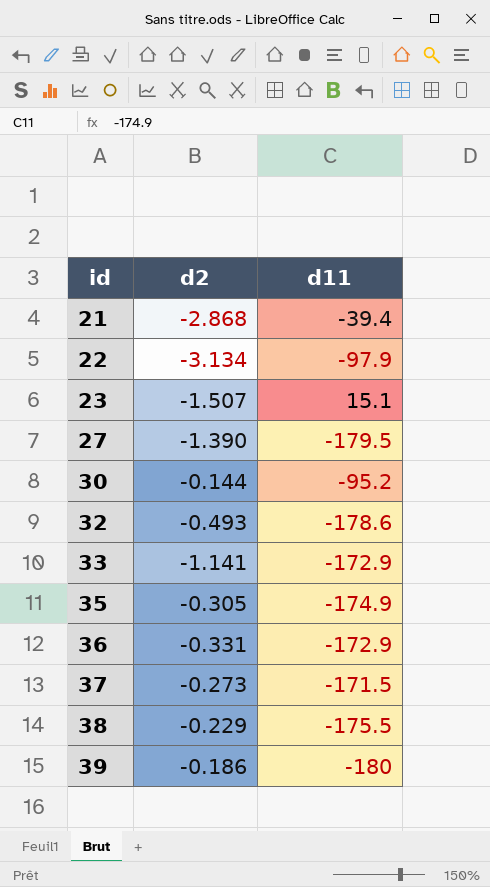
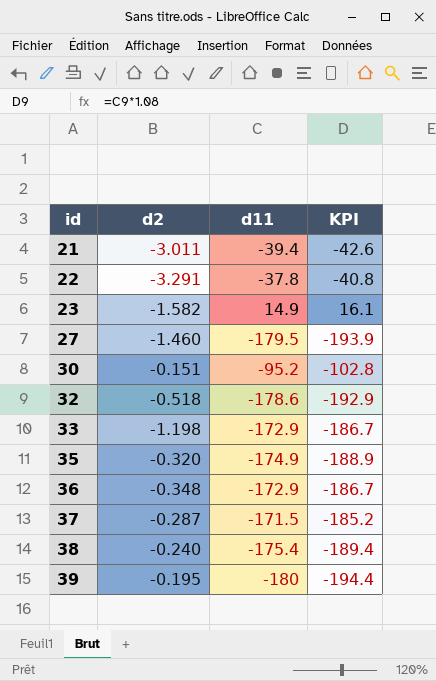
column KPI | formula: none -> [d11] * 1.08
21 | d2: -2.868 -> -3.011
22 | d2: -3.134 -> -3.291
22 | d11: -97.9 -> -37.8
23 | d2: -1.507 -> -1.582
23 | d11: 15.1 -> 14.9
27 | d2: -1.390 -> -1.460
30 | d2: -0.144 -> -0.151
32 | d2: -0.493 -> -0.518
33 | d2: -1.141 -> -1.198
35 | d2: -0.305 -> -0.320
36 | d2: -0.331 -> -0.348
37 | d2: -0.273 -> -0.287
38 | d2: -0.229 -> -0.240
38 | d11: -175.5 -> -175.4
39 | d2: -0.186 -> -0.195

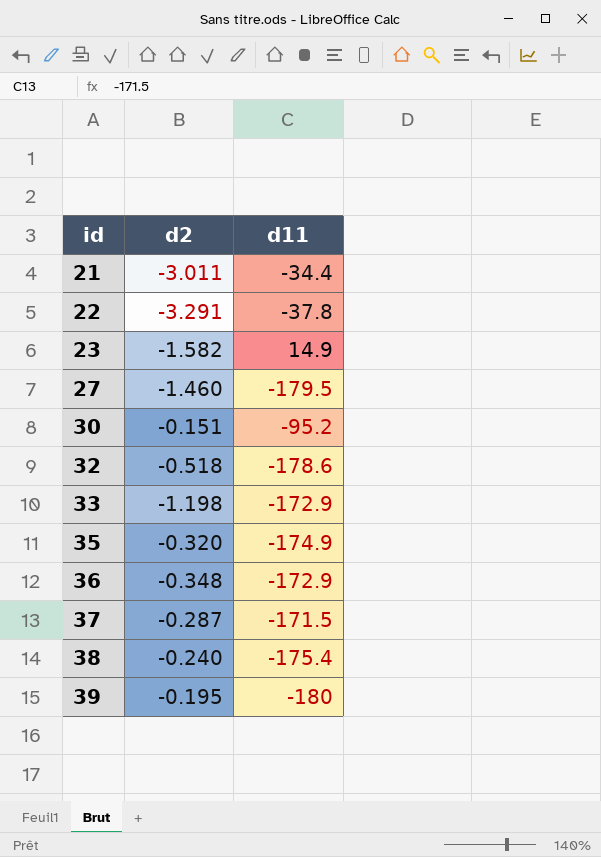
column KPI | formula: [d11] * 1.08 -> none
21 | d11: -39.4 -> -34.4

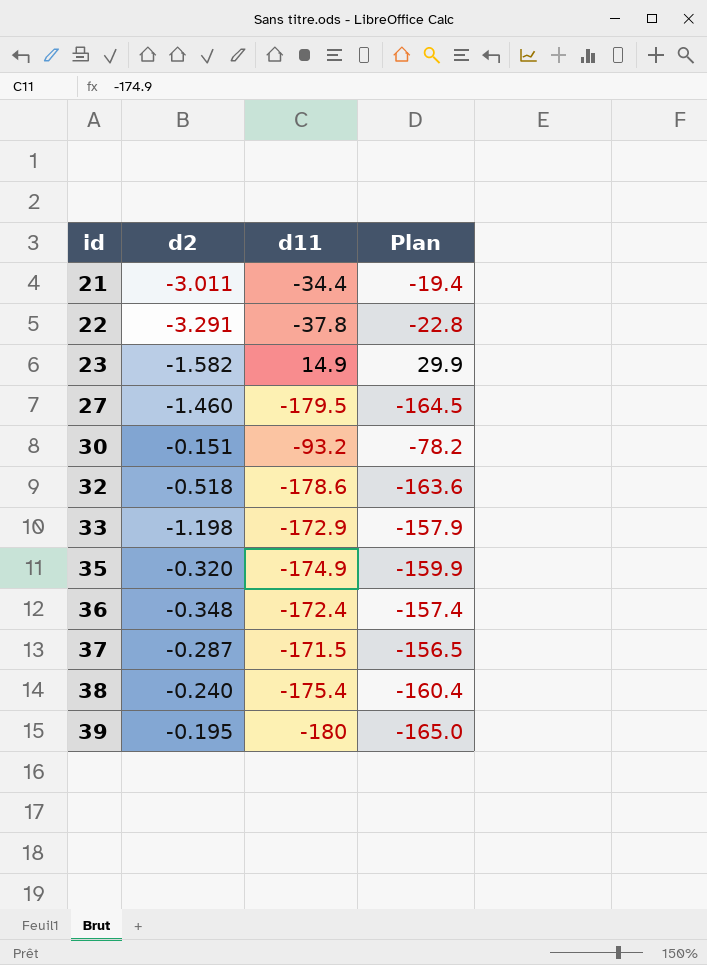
column Plan | formula: none -> [d11] + 15
30 | d11: -95.2 -> -93.2
36 | d11: -172.9 -> -172.4

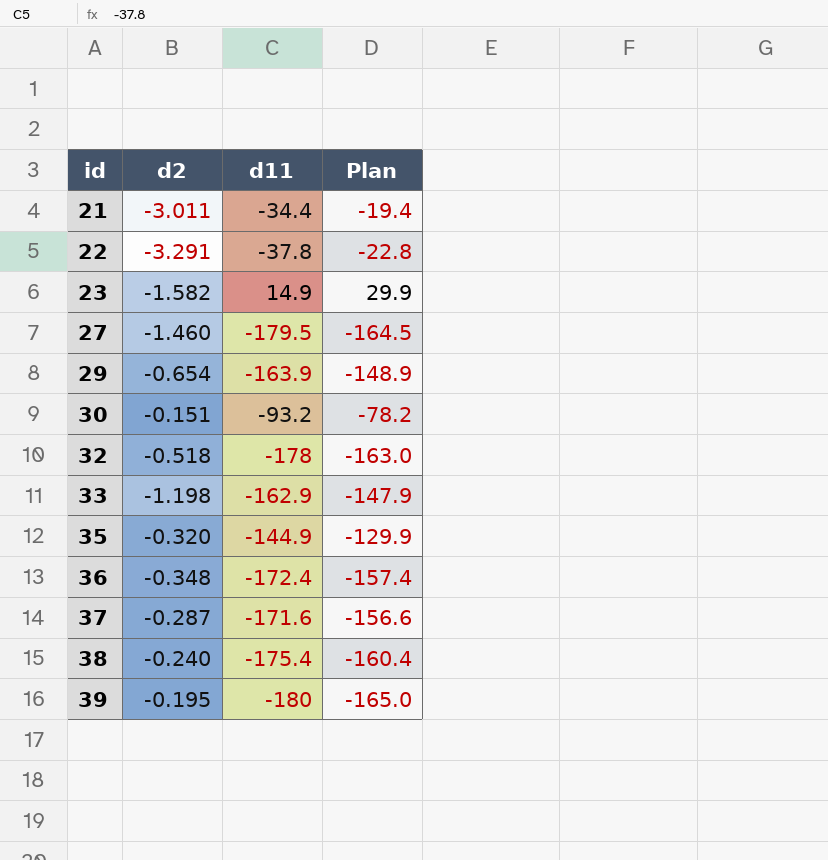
row 29: none -> -0.654 | -163.9 | -148.9
32 | d11: -178.6 -> -178
32 | Plan: -163.6 -> -163.0
33 | d11: -172.9 -> -162.9
33 | Plan: -157.9 -> -147.9
35 | d11: -174.9 -> -144.9
35 | Plan: -159.9 -> -129.9
37 | d11: -171.5 -> -171.6
37 | Plan: -156.5 -> -156.6

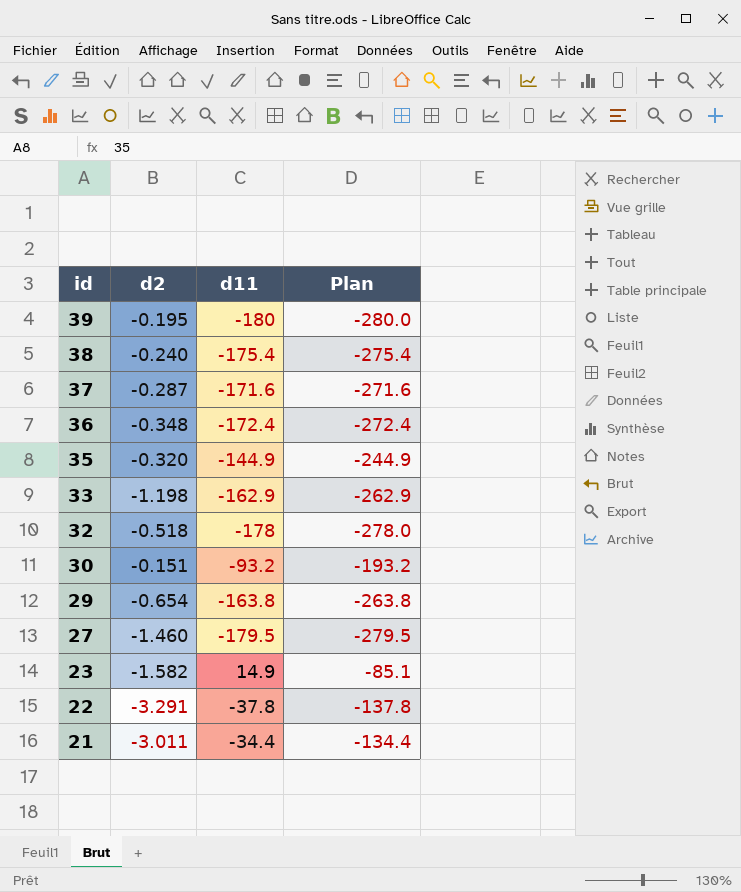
row order: id ascending -> id descending
column Plan | formula: [d11] + 15 -> [d11] - 100
29 | d11: -163.9 -> -163.8

